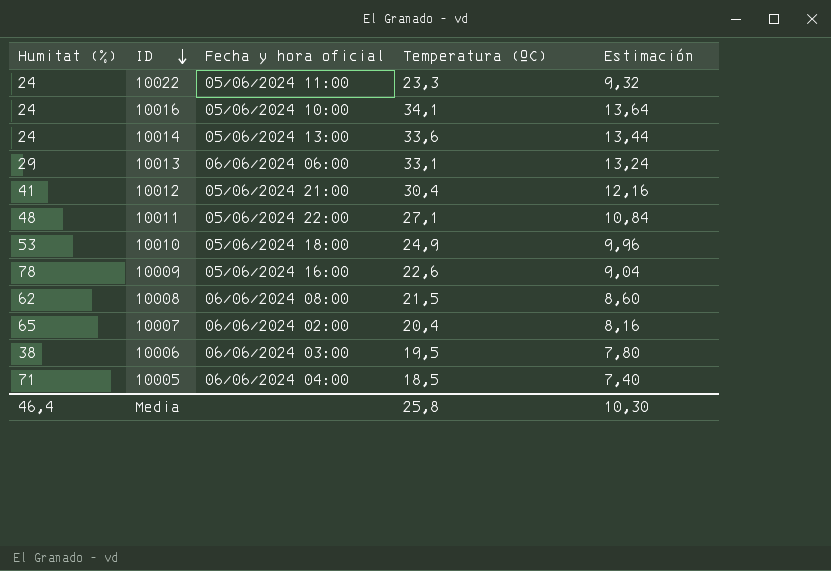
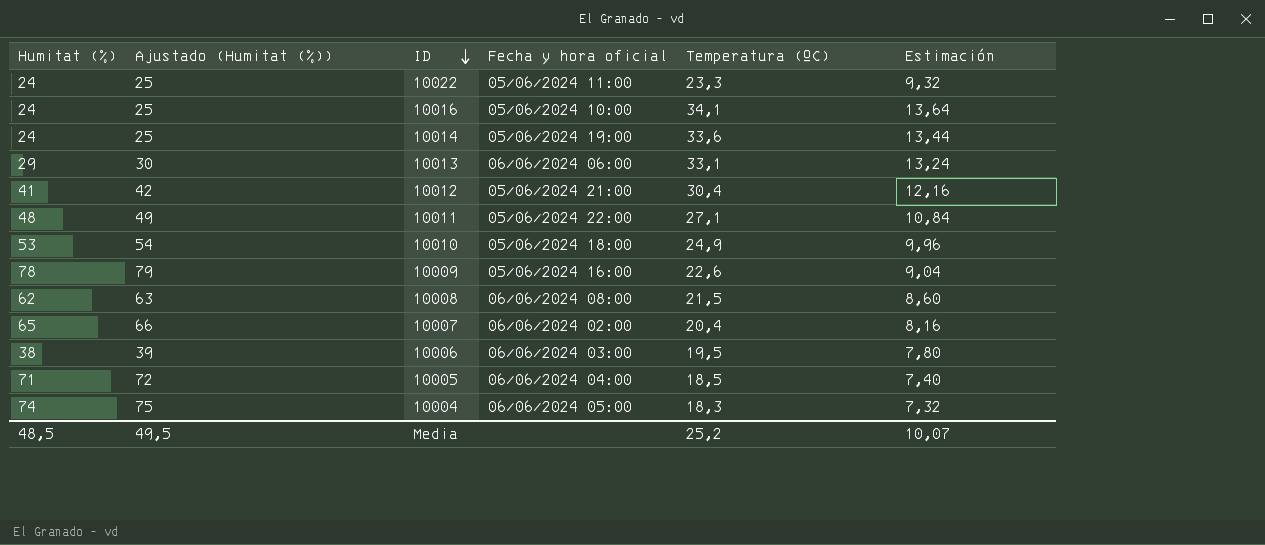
column Ajustado (Humitat (%)) | formula: none -> [Humitat (%)] + 1
10014 | Fecha y hora oficial: 05/06/2024 13:00 -> 05/06/2024 19:00
row 10004: none -> 74 | 75 | 06/06/2024 05:00 | 18,3 | 7,32
Media | Humitat (%): 46,4 -> 48,5
Media | Temperatura (ºC): 25,8 -> 25,2
Media | Estimación: 10,30 -> 10,07

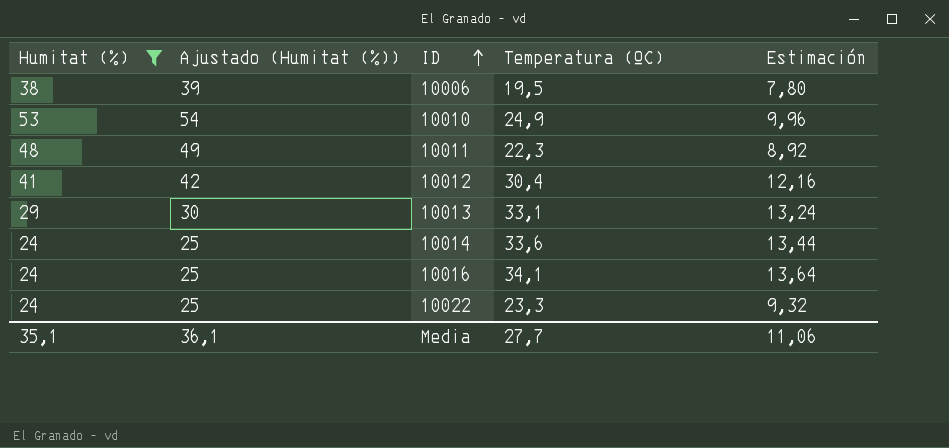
filter: none -> Humitat (%) <= 53
row order: ID descending -> ID ascending
column Fecha y hora oficial | position: 4 -> none
10011 | Temperatura (ºC): 27,1 -> 22,3
10011 | Estimación: 10,84 -> 8,92
Media | Humitat (%): 48,5 -> 35,1
Media | Ajustado (Humitat (%)): 49,5 -> 36,1
Media | Temperatura (ºC): 25,2 -> 27,7
Media | Estimación: 10,07 -> 11,06

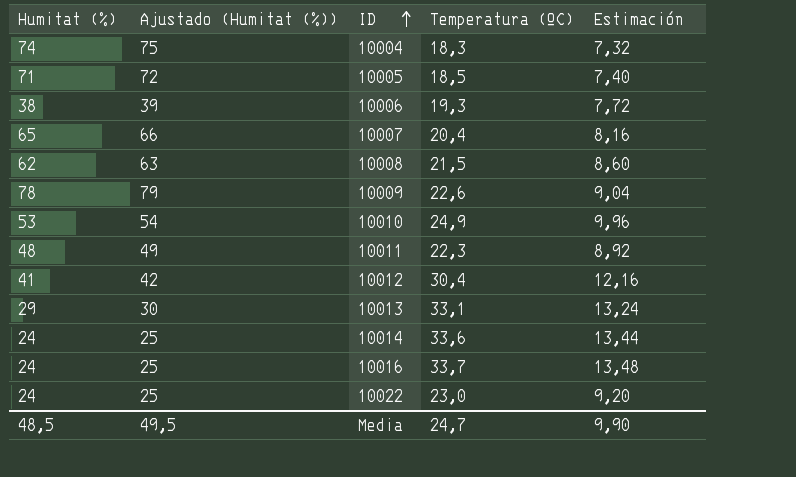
filter: Humitat (%) <= 53 -> none
10006 | Temperatura (ºC): 19,5 -> 19,3
10006 | Estimación: 7,80 -> 7,72
10016 | Temperatura (ºC): 34,1 -> 33,7
10016 | Estimación: 13,64 -> 13,48
10022 | Temperatura (ºC): 23,3 -> 23,0
10022 | Estimación: 9,32 -> 9,20
Media | Humitat (%): 35,1 -> 48,5
Media | Ajustado (Humitat (%)): 36,1 -> 49,5
Media | Temperatura (ºC): 27,7 -> 24,7
Media | Estimación: 11,06 -> 9,90

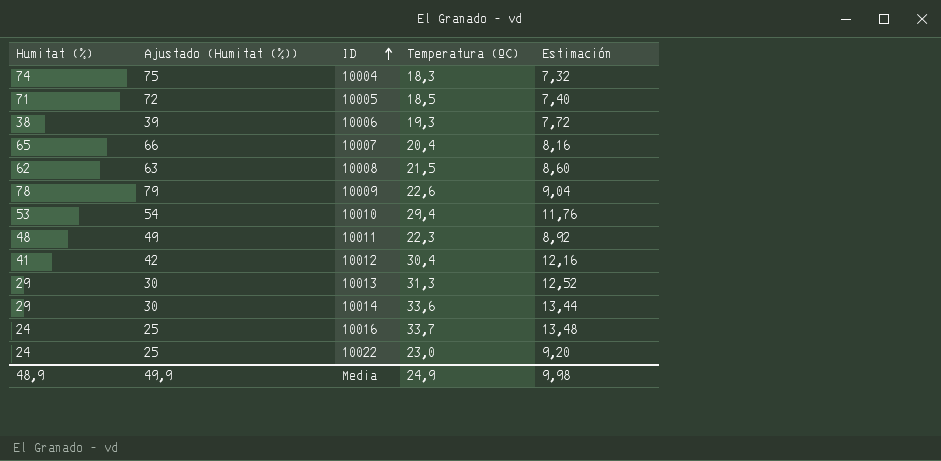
10010 | Temperatura (ºC): 24,9 -> 29,4
10010 | Estimación: 9,96 -> 11,76
10013 | Temperatura (ºC): 33,1 -> 31,3
10013 | Estimación: 13,24 -> 12,52
10014 | Humitat (%): 24 -> 29
10014 | Ajustado (Humitat (%)): 25 -> 30
Media | Humitat (%): 48,5 -> 48,9
Media | Ajustado (Humitat (%)): 49,5 -> 49,9
Media | Temperatura (ºC): 24,7 -> 24,9
Media | Estimación: 9,90 -> 9,98

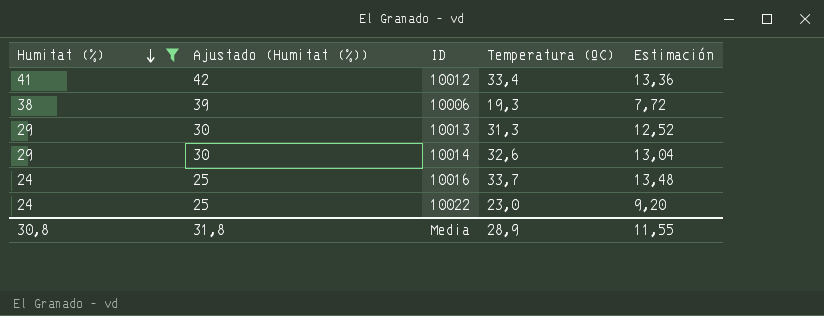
filter: none -> Humitat (%) <= 41
row order: ID ascending -> Humitat (%) descending
10012 | Temperatura (ºC): 30,4 -> 33,4
10012 | Estimación: 12,16 -> 13,36
10014 | Temperatura (ºC): 33,6 -> 32,6
10014 | Estimación: 13,44 -> 13,04
Media | Humitat (%): 48,9 -> 30,8
Media | Ajustado (Humitat (%)): 49,9 -> 31,8
Media | Temperatura (ºC): 24,9 -> 28,9
Media | Estimación: 9,98 -> 11,55

